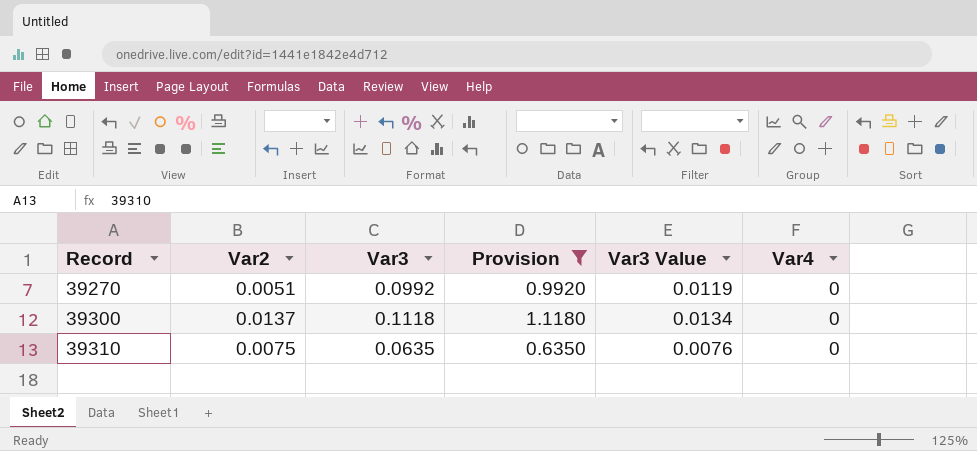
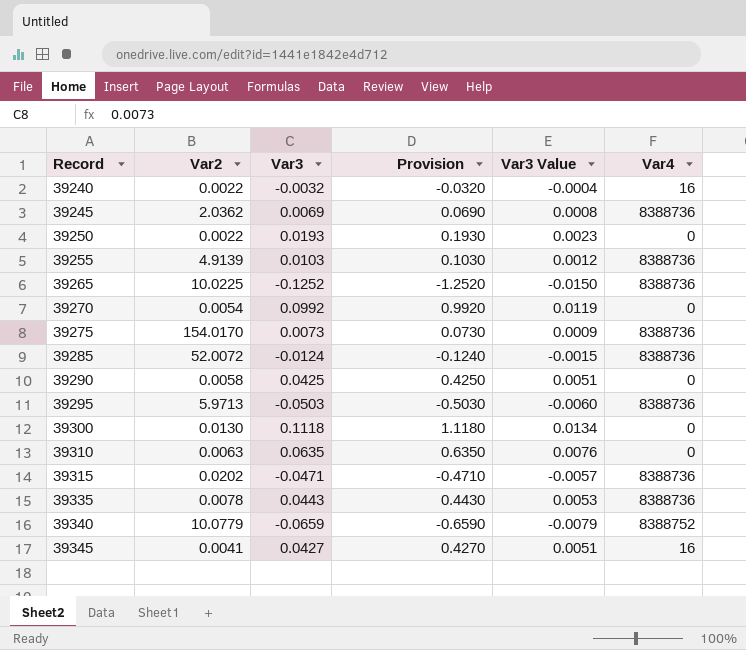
filter: Provision >= 0.6350 -> none
39270 | Var2: 0.0051 -> 0.0054
39300 | Var2: 0.0137 -> 0.0130
39310 | Var2: 0.0075 -> 0.0063

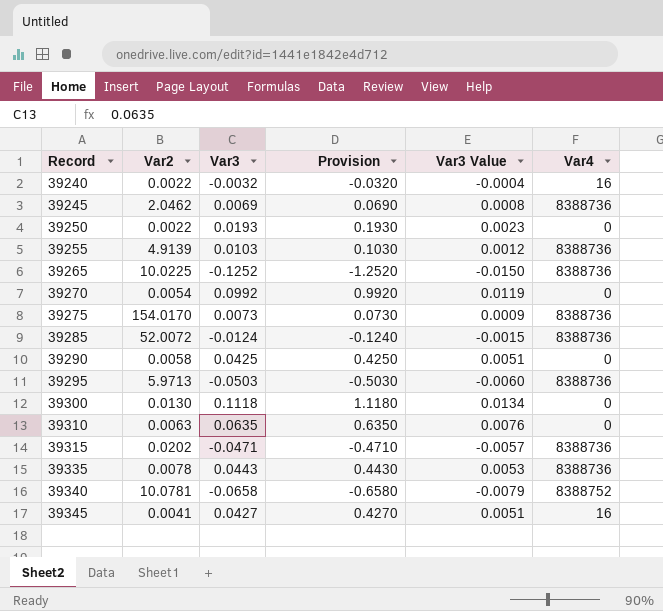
39245 | Var2: 2.0362 -> 2.0462
39340 | Var2: 10.0779 -> 10.0781
39340 | Var3: -0.0659 -> -0.0658
39340 | Provision: -0.6590 -> -0.6580

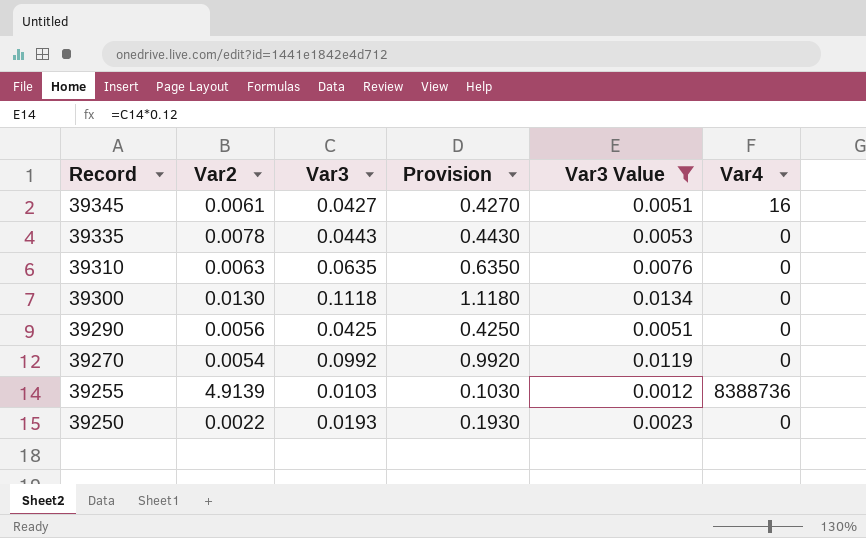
filter: none -> Var3 Value >= 0.0012
row order: Record ascending -> Record descending
39345 | Var2: 0.0041 -> 0.0061
39335 | Var4: 8388736 -> 0
39290 | Var2: 0.0058 -> 0.0056

